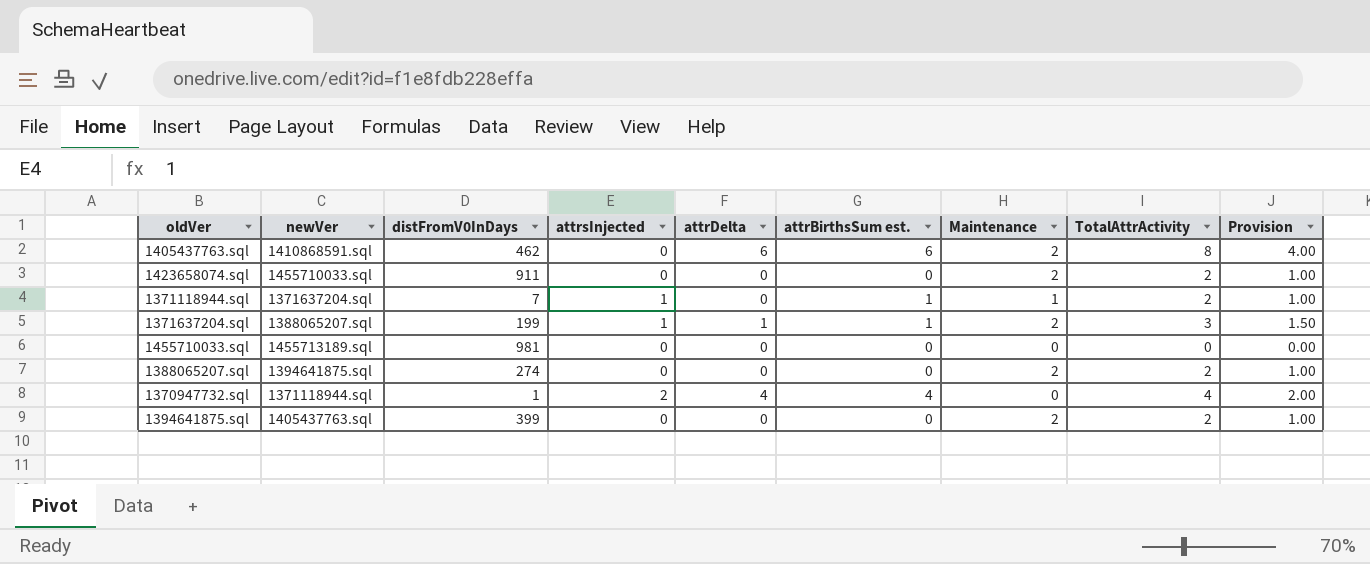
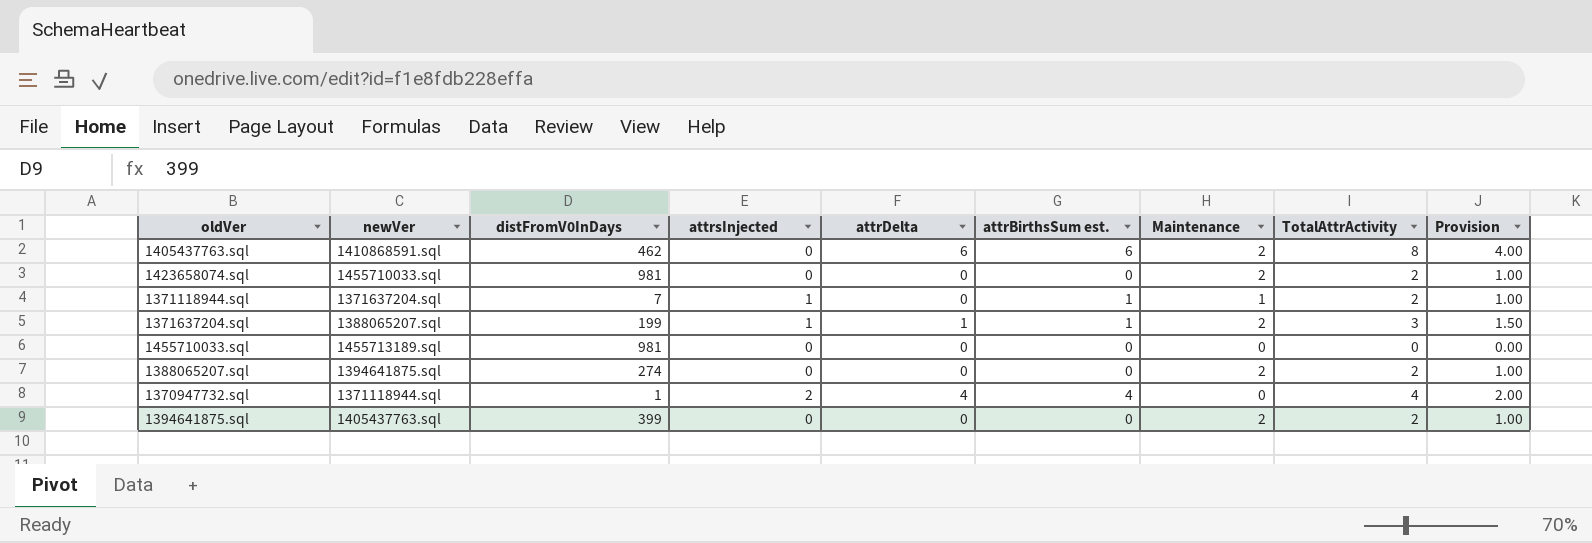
1423658074.sql | distFromV0InDays: 911 -> 981

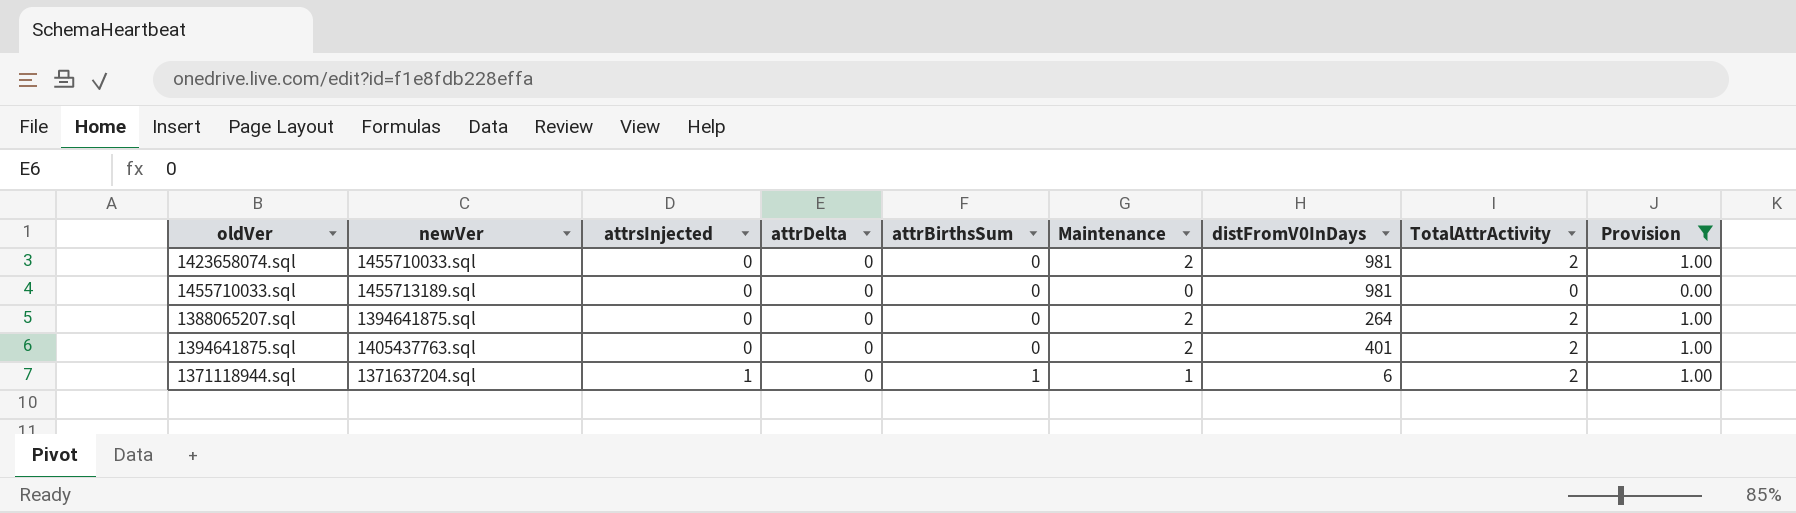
filter: none -> Provision <= 1.00
row order: none -> attrsInjected ascending
column name: attrBirthsSum est. -> attrBirthsSum
column distFromV0InDays | position: 3 -> 7
1388065207.sql | distFromV0InDays: 274 -> 264
1394641875.sql | distFromV0InDays: 399 -> 401
1371118944.sql | distFromV0InDays: 7 -> 6

